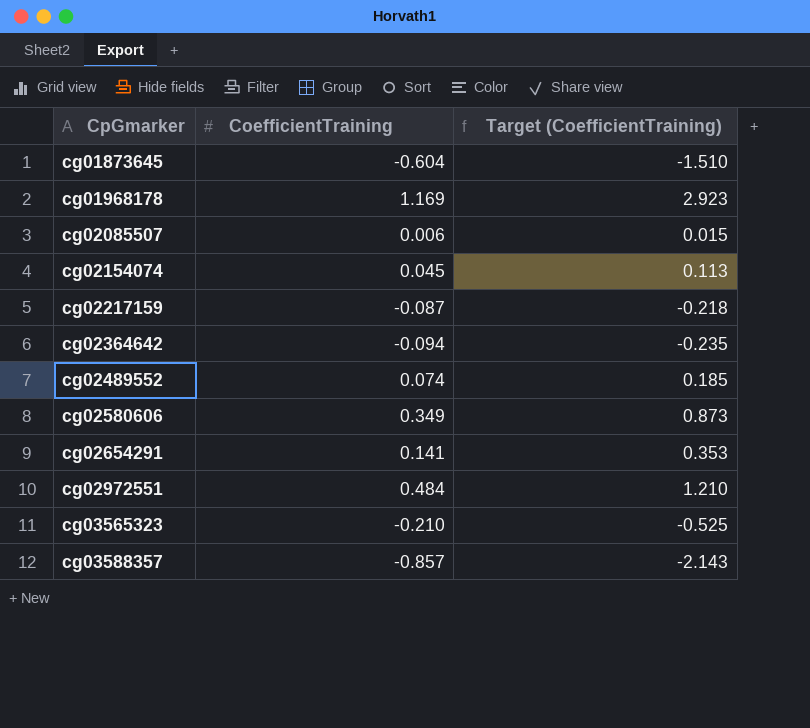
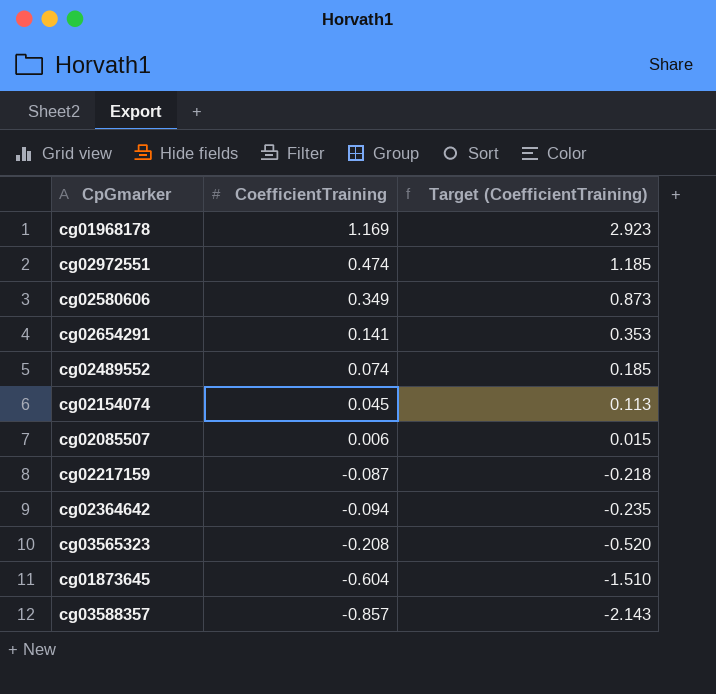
row order: CpGmarker ascending -> CoefficientTraining descending
cg02972551 | CoefficientTraining: 0.484 -> 0.474
cg02972551 | Target (CoefficientTraining): 1.210 -> 1.185
cg03565323 | CoefficientTraining: -0.210 -> -0.208
cg03565323 | Target (CoefficientTraining): -0.525 -> -0.520

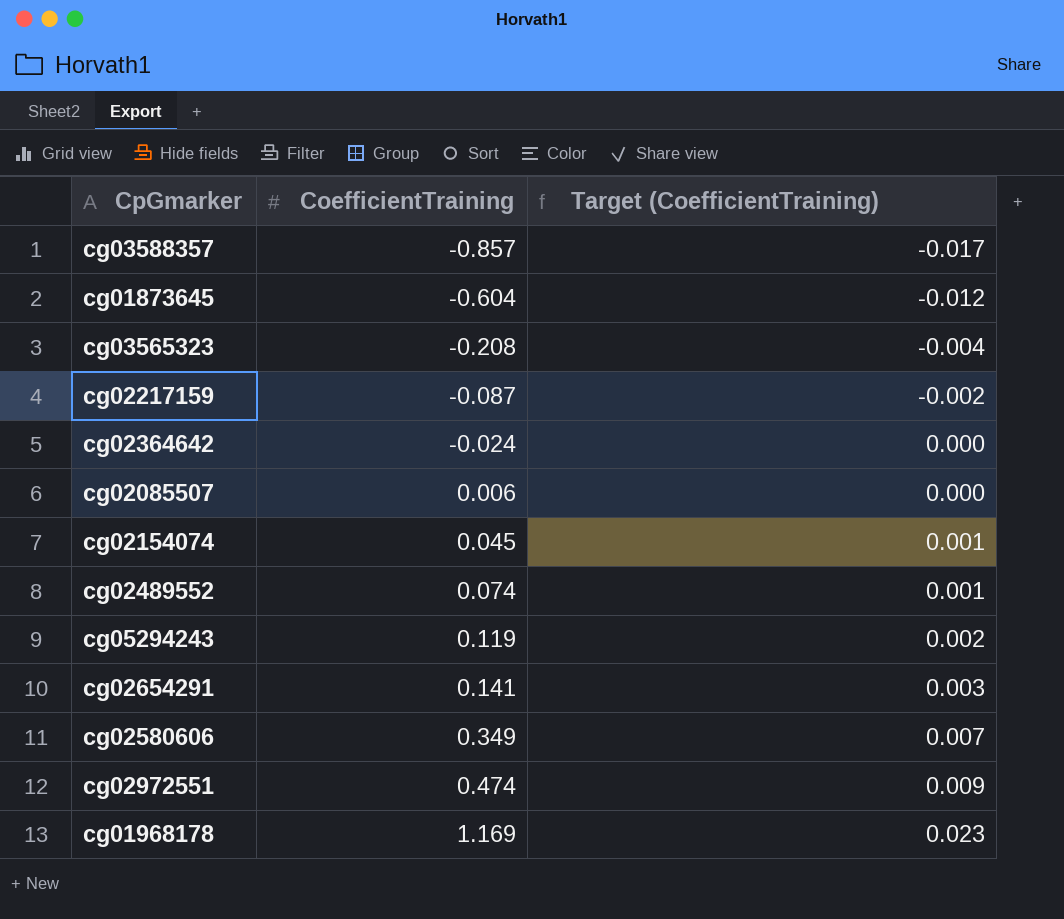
row order: CoefficientTraining descending -> CoefficientTraining ascending
column Target (CoefficientTraining) | formula: [CoefficientTraining] * 2.5 -> [CoefficientTraining] * 0.02
cg02364642 | CoefficientTraining: -0.094 -> -0.024
row cg05294243: none -> 0.119 | 0.002

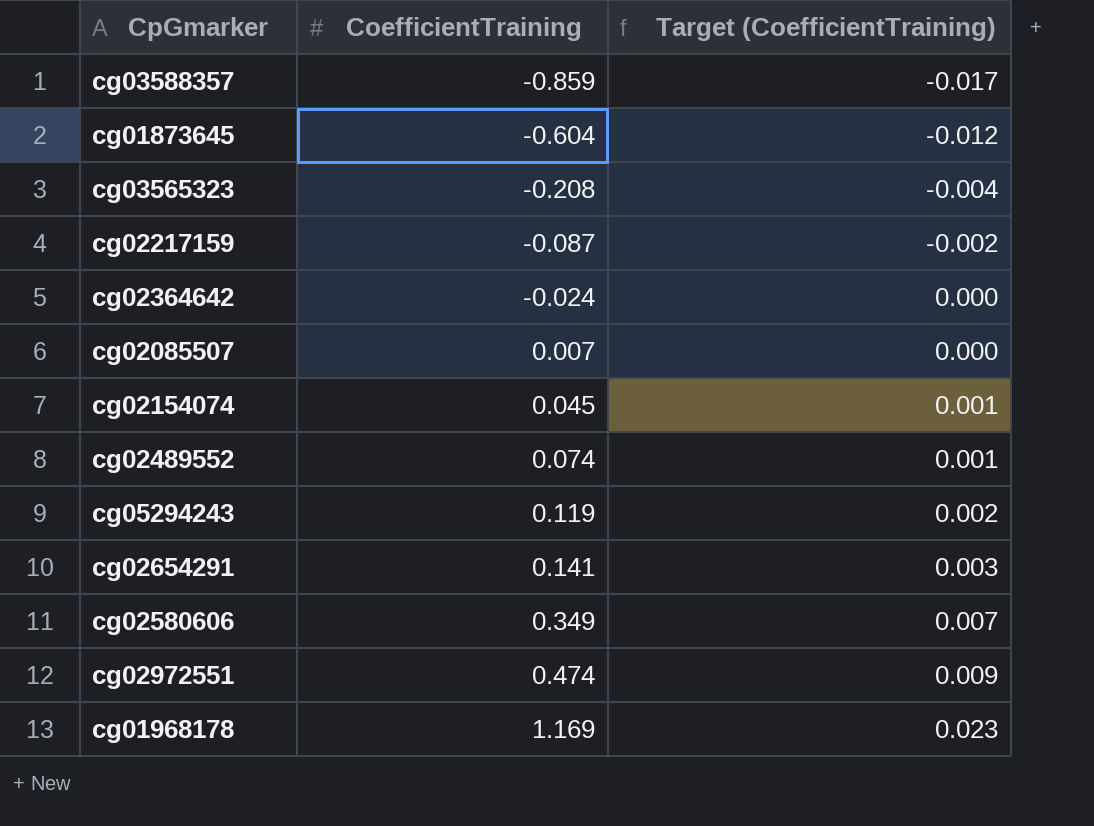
cg03588357 | CoefficientTraining: -0.857 -> -0.859
cg02085507 | CoefficientTraining: 0.006 -> 0.007

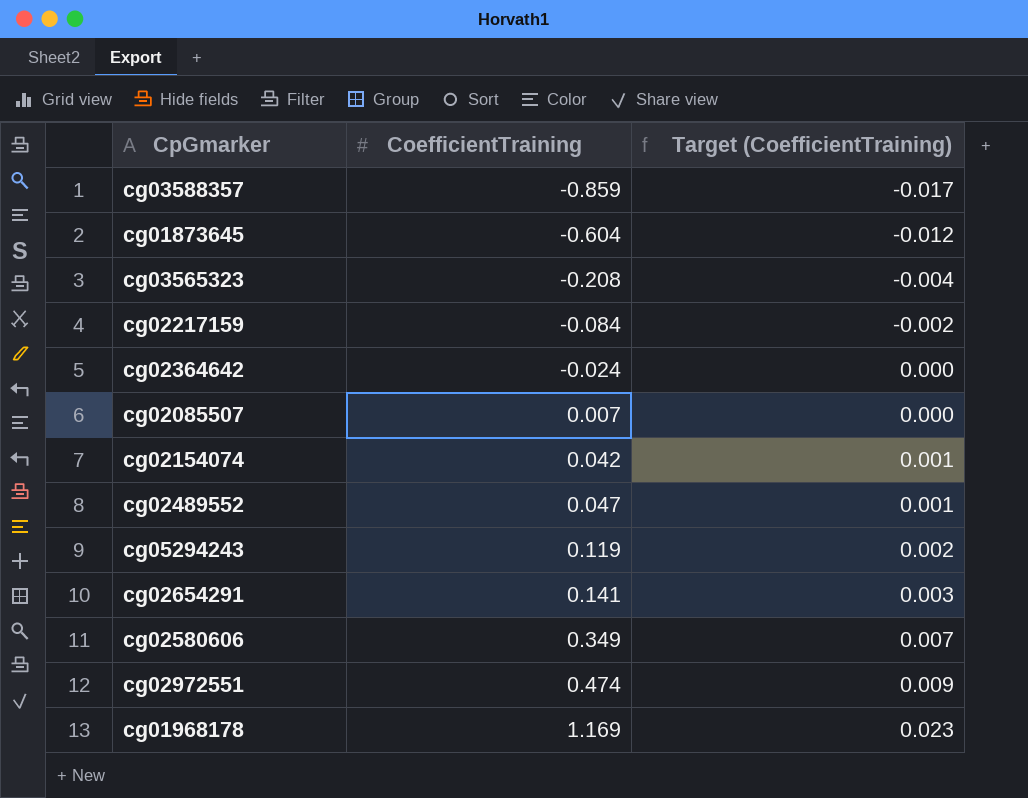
cg02217159 | CoefficientTraining: -0.087 -> -0.084
cg02154074 | CoefficientTraining: 0.045 -> 0.042
cg02489552 | CoefficientTraining: 0.074 -> 0.047

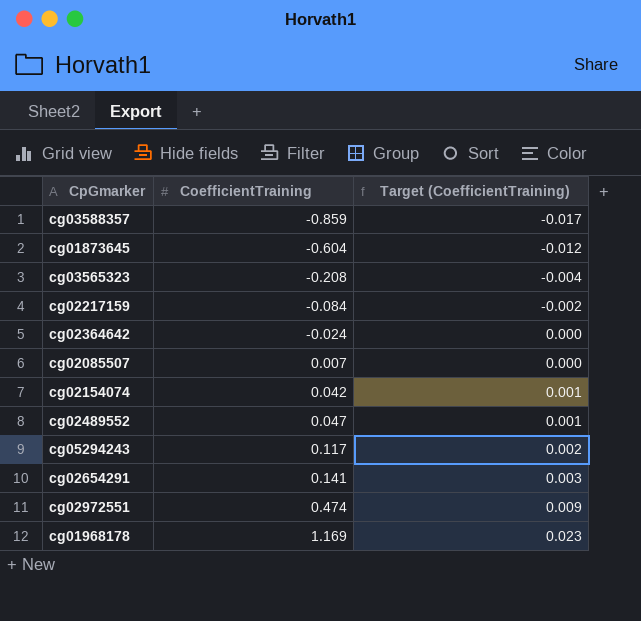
row cg02580606: 0.349 | 0.007 -> none
cg05294243 | CoefficientTraining: 0.119 -> 0.117

